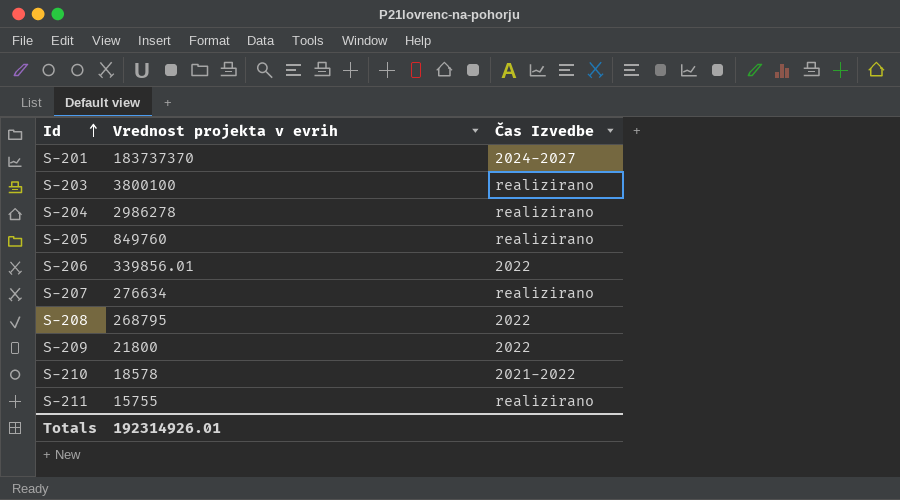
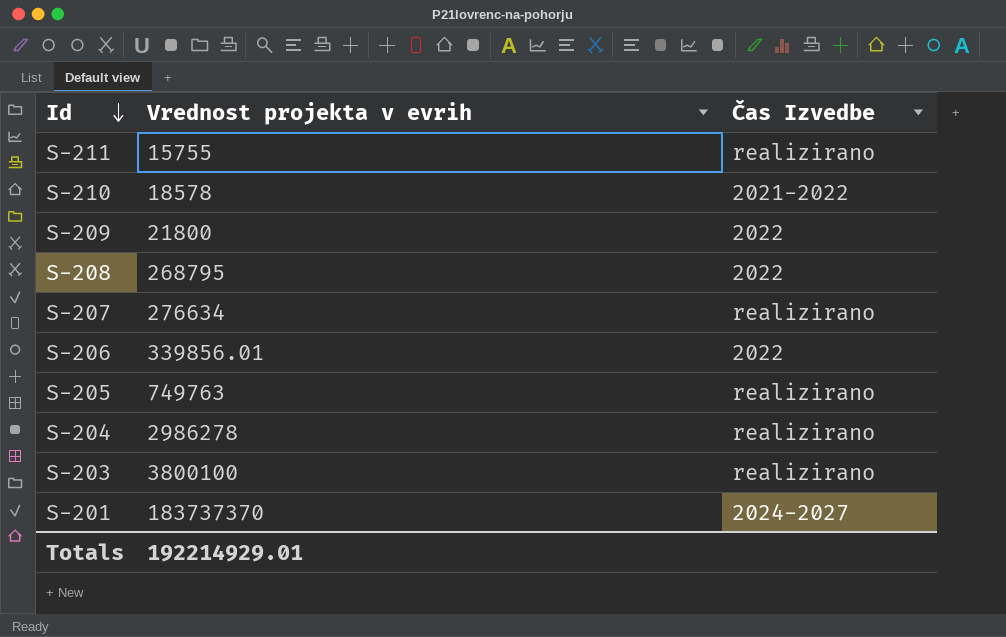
row order: Id ascending -> Id descending
S-205 | Vrednost projekta v evrih: 849760 -> 749763
Totals | Vrednost projekta v evrih: 192314926.01 -> 192214929.01

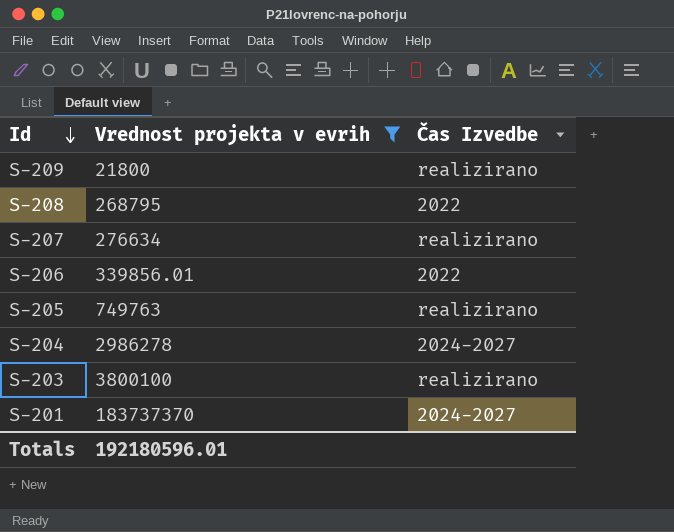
filter: none -> Vrednost projekta v evrih >= 21800
S-209 | Čas Izvedbe: 2022 -> realizirano
S-204 | Čas Izvedbe: realizirano -> 2024-2027
Totals | Vrednost projekta v evrih: 192214929.01 -> 192180596.01

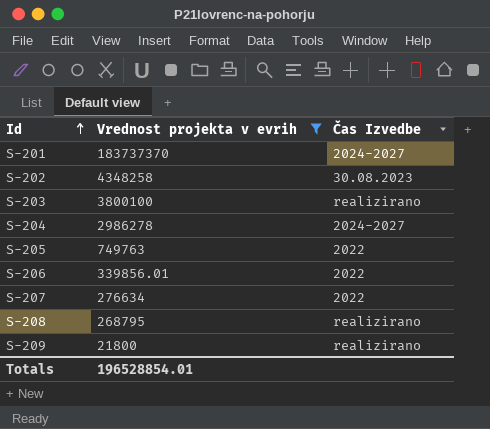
row order: Id descending -> Id ascending
row S-202: none -> 4348258 | 30.08.2023
S-205 | Čas Izvedbe: realizirano -> 2022
S-207 | Čas Izvedbe: realizirano -> 2022
S-208 | Čas Izvedbe: 2022 -> realizirano
Totals | Vrednost projekta v evrih: 192180596.01 -> 196528854.01

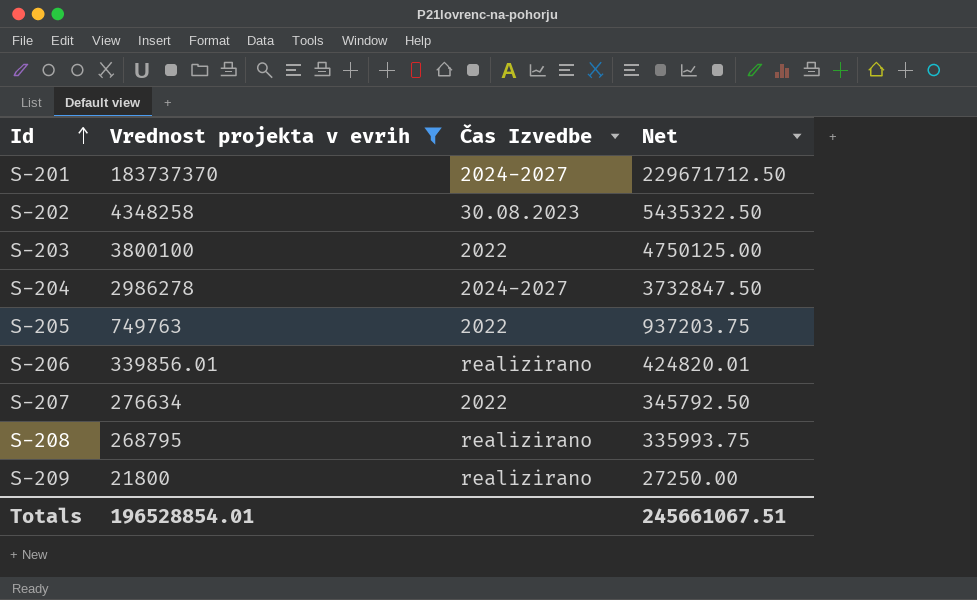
column Net | formula: none -> [Vrednost projekta v evrih] * 1.25
S-203 | Čas Izvedbe: realizirano -> 2022
S-206 | Čas Izvedbe: 2022 -> realizirano

